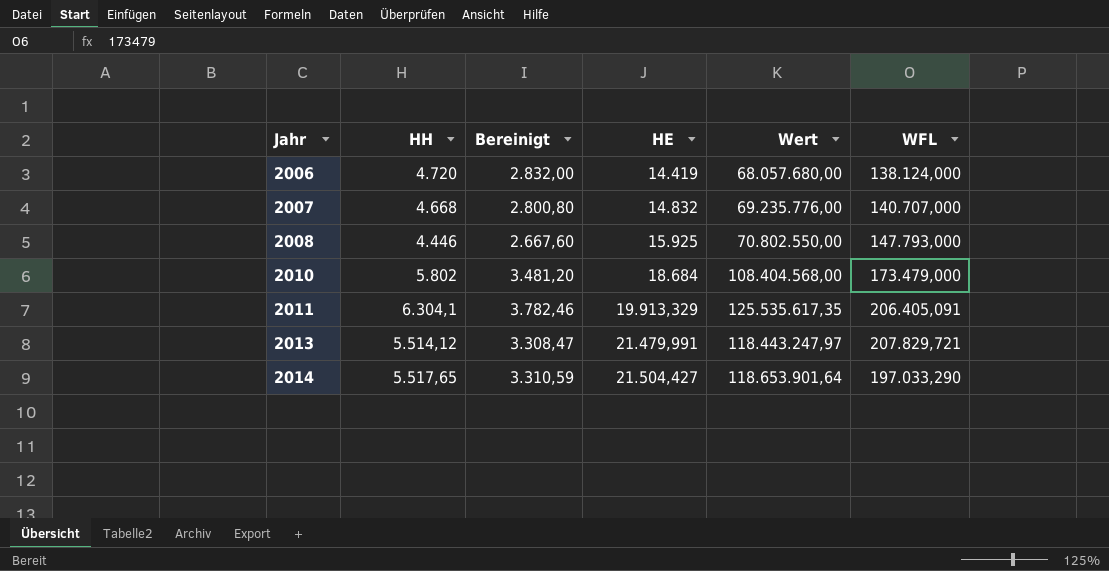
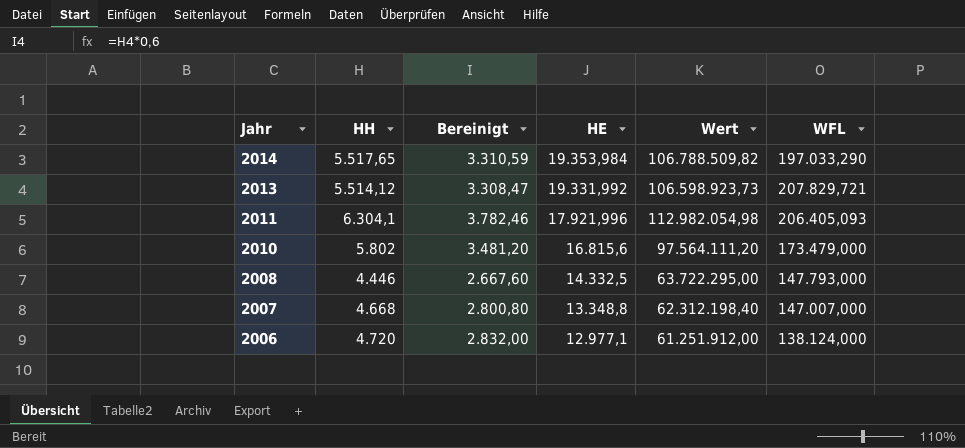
row order: Jahr ascending -> Jahr descending
2014 | HE: 21.504,427 -> 19.353,984
2014 | Wert: 118.653.901,64 -> 106.788.509,82
2013 | HE: 21.479,991 -> 19.331,992
2013 | Wert: 118.443.247,97 -> 106.598.923,73
2011 | HE: 19.913,329 -> 17.921,996
2011 | Wert: 125.535.617,35 -> 112.982.054,98
2011 | WFL: 206.405,091 -> 206.405,093
2010 | HE: 18.684 -> 16.815,6
2010 | Wert: 108.404.568,00 -> 97.564.111,20
2008 | HE: 15.925 -> 14.332,5
2008 | Wert: 70.802.550,00 -> 63.722.295,00
2007 | HE: 14.832 -> 13.348,8
2007 | Wert: 69.235.776,00 -> 62.312.198,40
2007 | WFL: 140.707,000 -> 147.007,000
2006 | HE: 14.419 -> 12.977,1
2006 | Wert: 68.057.680,00 -> 61.251.912,00

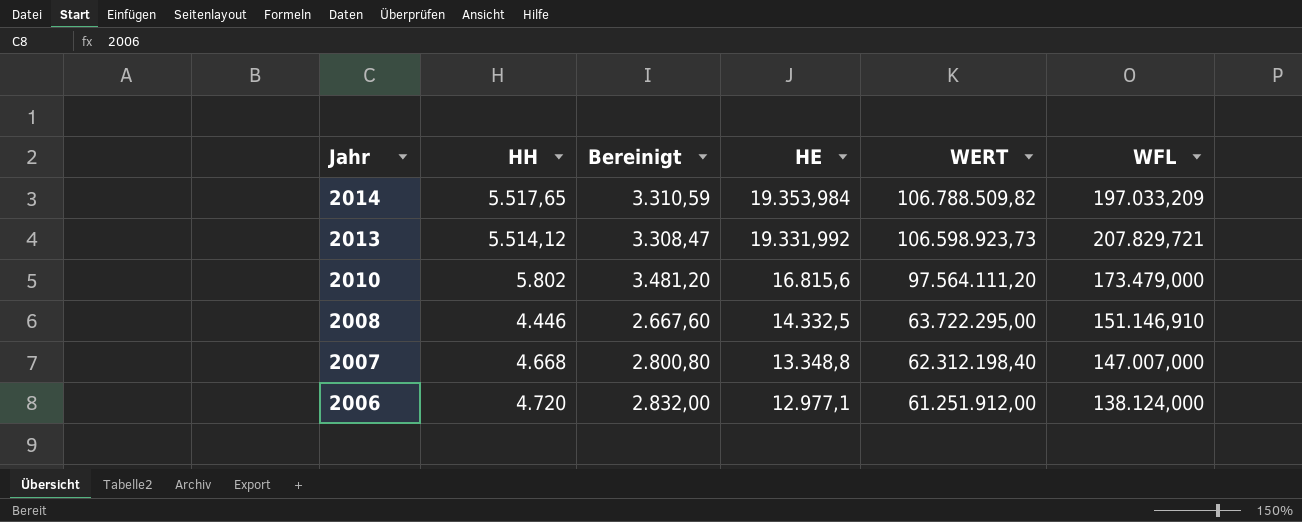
column name: Wert -> WERT
row 2011: 6.304,1 | 3.782,46 | 17.921,996 | 112.982.054,98 | 206.405,093 -> none
2014 | WFL: 197.033,290 -> 197.033,209
2008 | WFL: 147.793,000 -> 151.146,910

